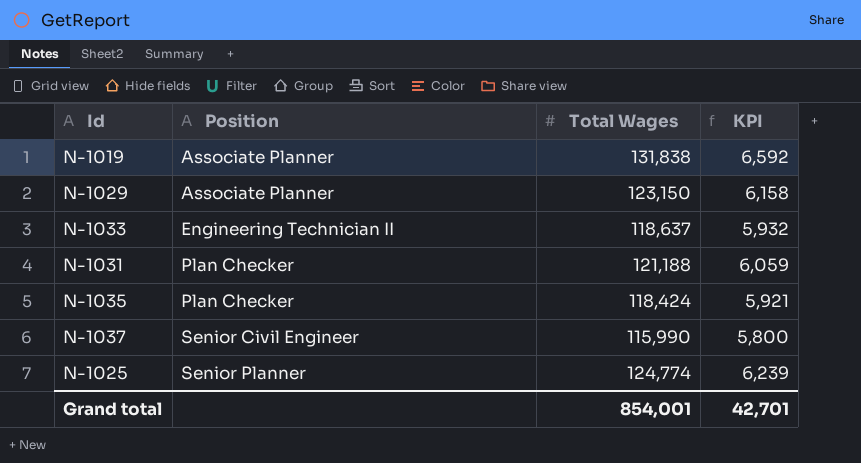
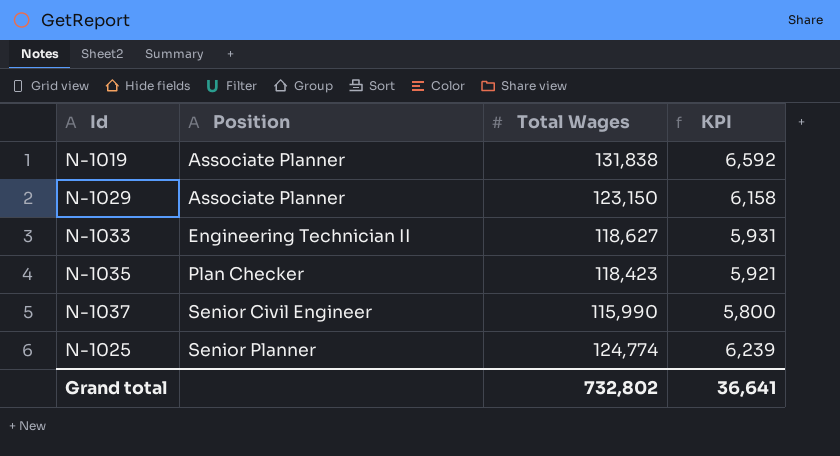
row N-1031: Plan Checker | 121,188 | 6,059 -> none
N-1033 | Total Wages: 118,637 -> 118,627
N-1033 | KPI: 5,932 -> 5,931
N-1035 | Total Wages: 118,424 -> 118,423
Grand total | Total Wages: 854,001 -> 732,802
Grand total | KPI: 42,701 -> 36,641

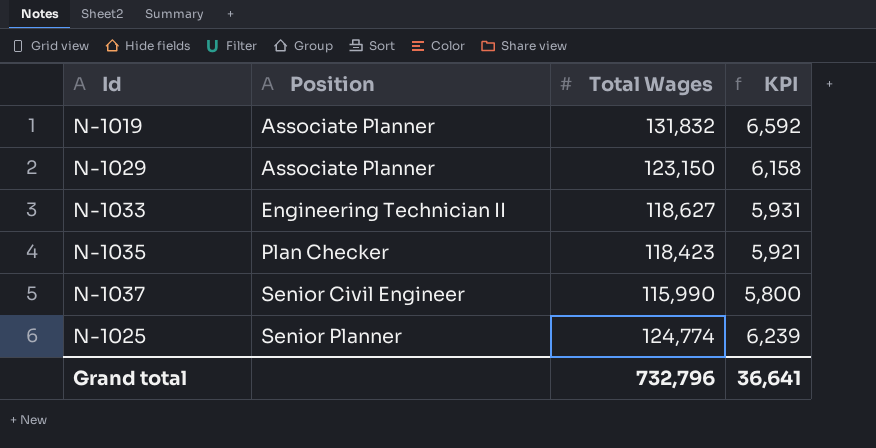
N-1019 | Total Wages: 131,838 -> 131,832
Grand total | Total Wages: 732,802 -> 732,796

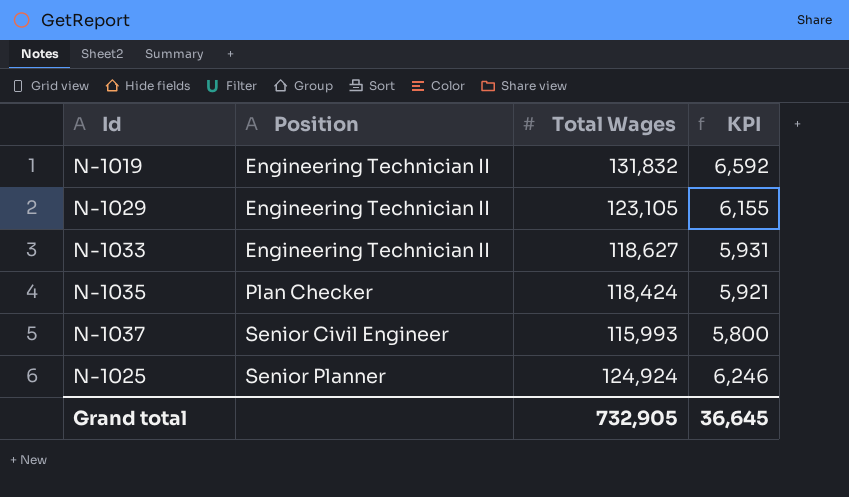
N-1019 | Position: Associate Planner -> Engineering Technician II
N-1029 | Position: Associate Planner -> Engineering Technician II
N-1029 | Total Wages: 123,150 -> 123,105
N-1029 | KPI: 6,158 -> 6,155
N-1035 | Total Wages: 118,423 -> 118,424
N-1037 | Total Wages: 115,990 -> 115,993
N-1025 | Total Wages: 124,774 -> 124,924
N-1025 | KPI: 6,239 -> 6,246
Grand total | Total Wages: 732,796 -> 732,905
Grand total | KPI: 36,641 -> 36,645

